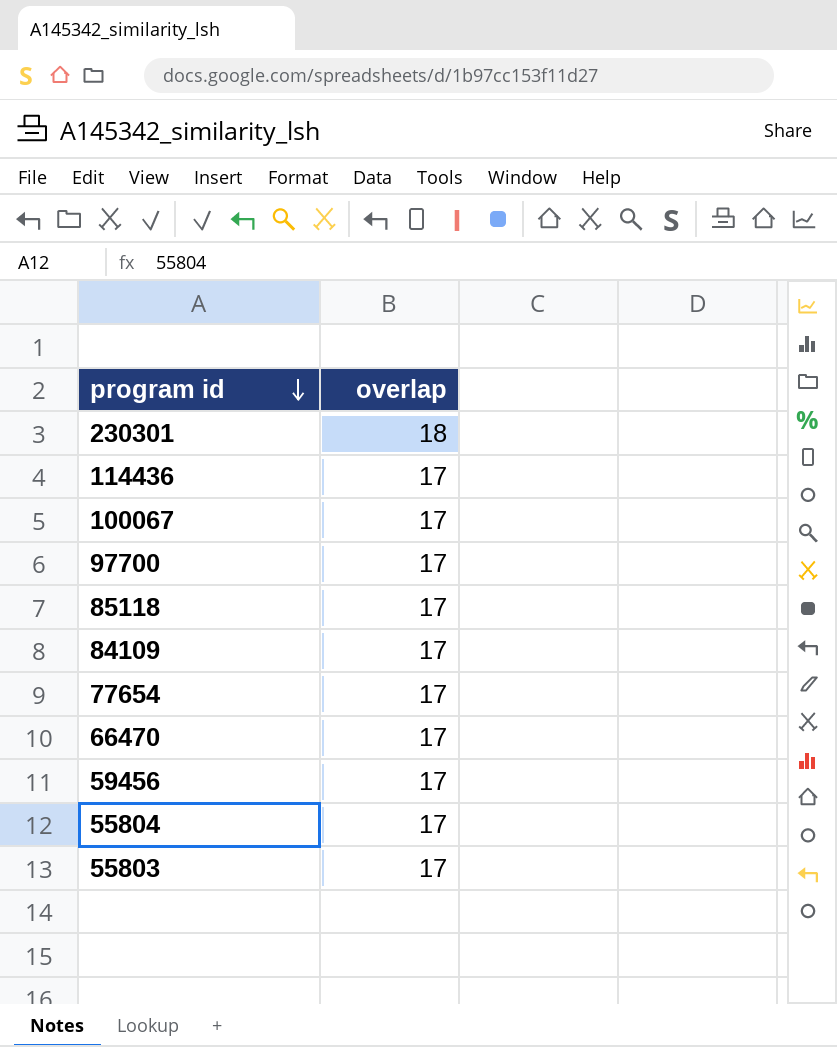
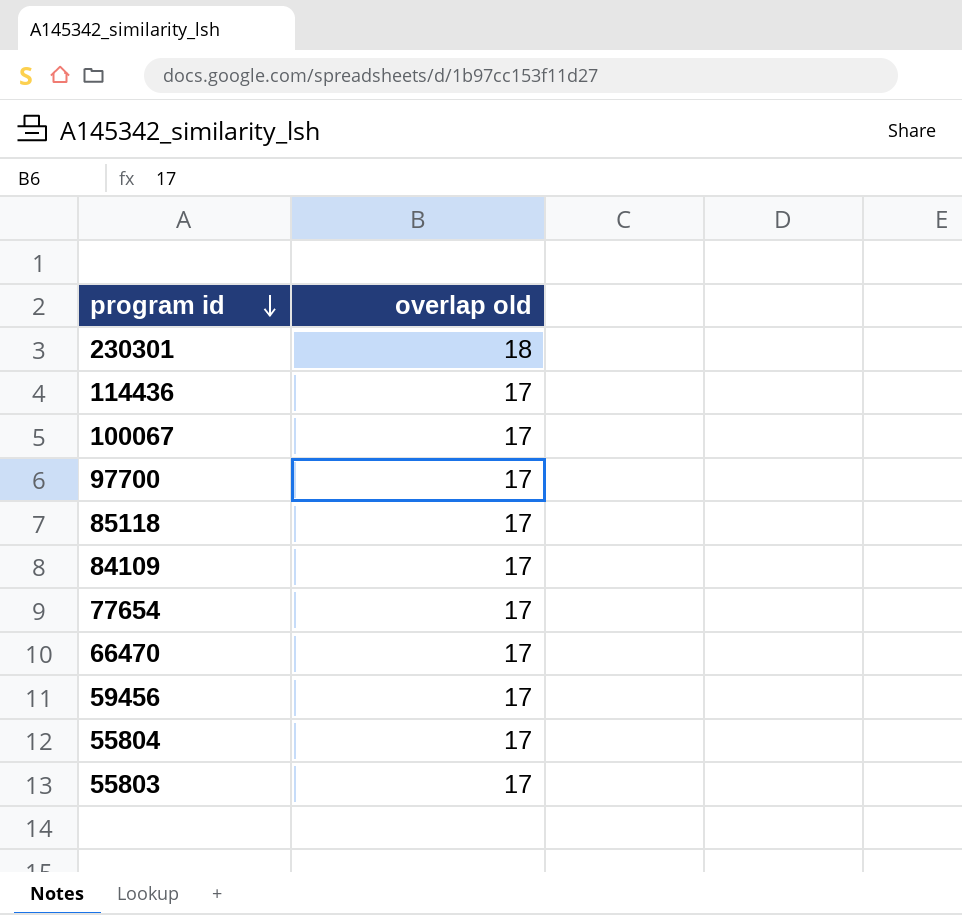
column name: overlap -> overlap old

